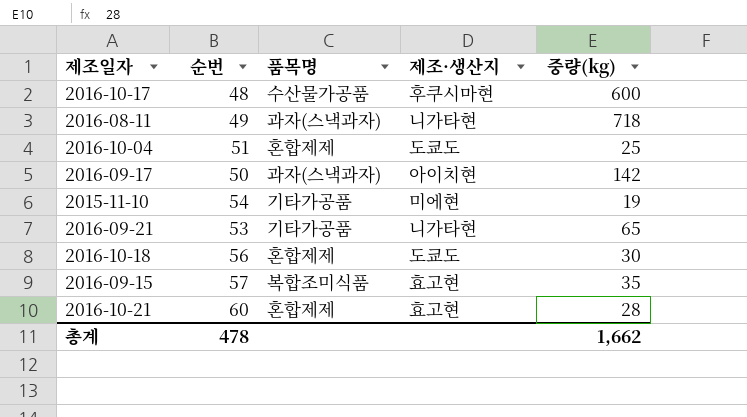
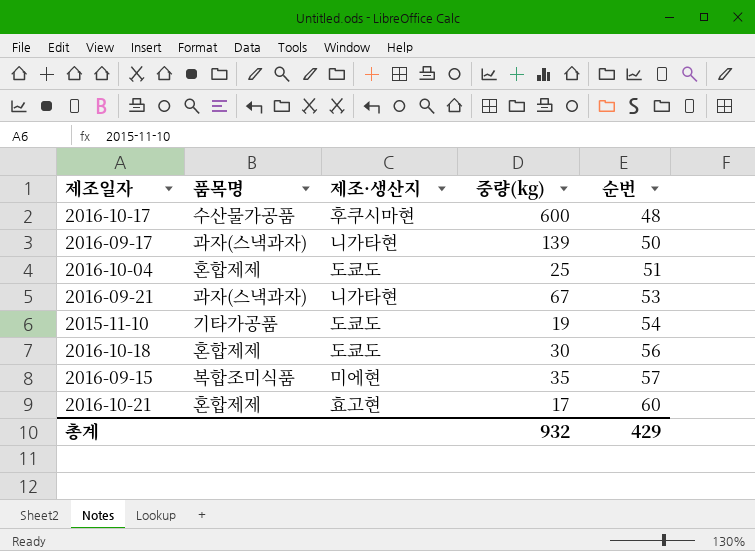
row order: none -> 순번 ascending
column 순번 | position: 2 -> 5
row 2016-08-11: 49 | 과자(스낵과자) | 니가타현 | 718 -> none
2016-09-17 | 제조·생산지: 아이치현 -> 니가타현
2016-09-17 | 중량(kg): 142 -> 139
2016-09-21 | 품목명: 기타가공품 -> 과자(스낵과자)
2016-09-21 | 중량(kg): 65 -> 67
2015-11-10 | 제조·생산지: 미에현 -> 도쿄도
2016-09-15 | 제조·생산지: 효고현 -> 미에현
2016-10-21 | 중량(kg): 28 -> 17
총계 | 중량(kg): 1,662 -> 932
총계 | 순번: 478 -> 429

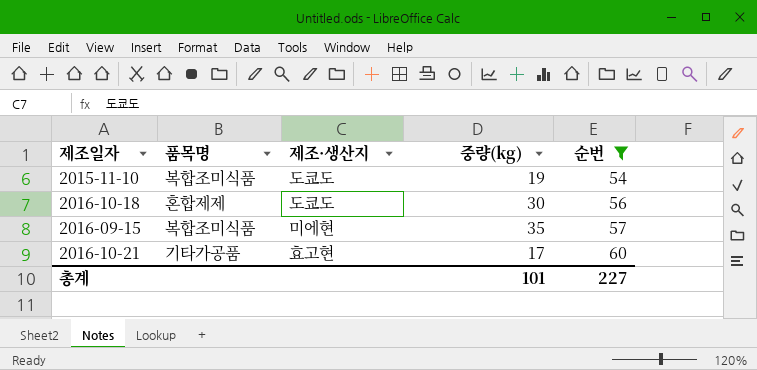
filter: none -> 순번 >= 54
2015-11-10 | 품목명: 기타가공품 -> 복합조미식품
2016-10-21 | 품목명: 혼합제제 -> 기타가공품
총계 | 중량(kg): 932 -> 101
총계 | 순번: 429 -> 227

